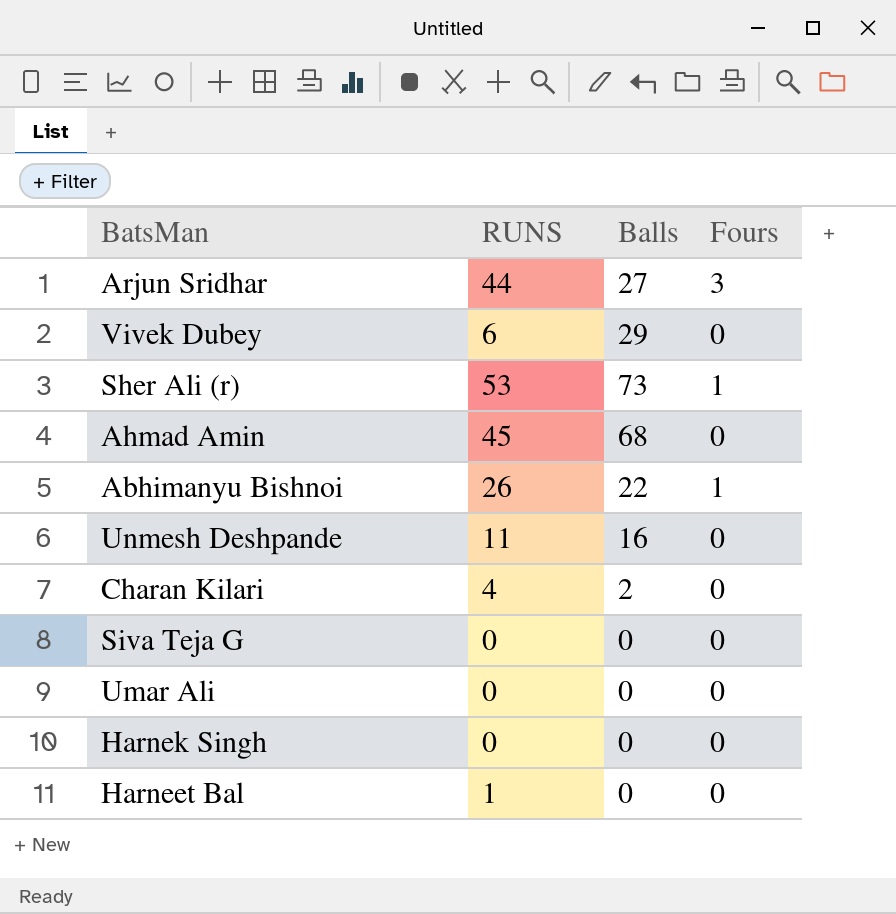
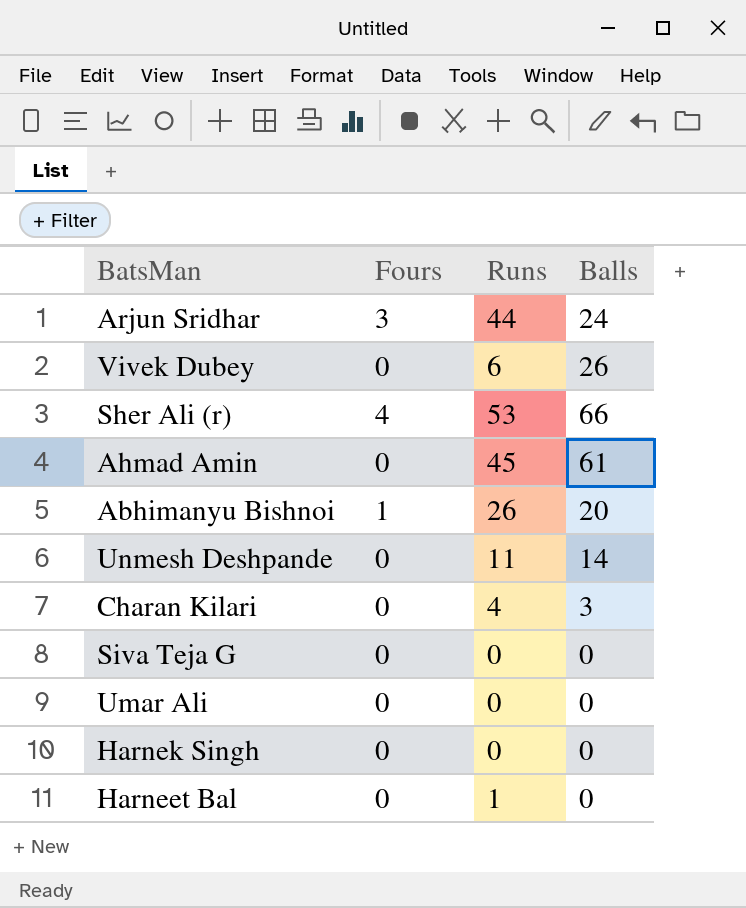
column Fours | position: 4 -> 2
column name: RUNS -> Runs
Arjun Sridhar | Balls: 27 -> 24
Vivek Dubey | Balls: 29 -> 26
Sher Ali (r) | Fours: 1 -> 4
Sher Ali (r) | Balls: 73 -> 66
Ahmad Amin | Balls: 68 -> 61
Abhimanyu Bishnoi | Balls: 22 -> 20
Unmesh Deshpande | Balls: 16 -> 14
Charan Kilari | Balls: 2 -> 3

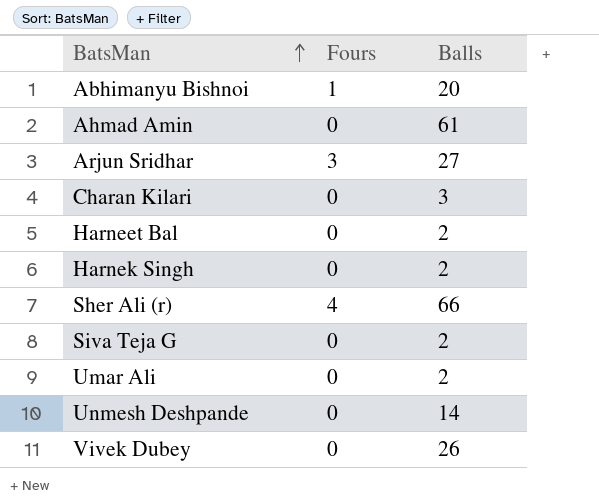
row order: none -> BatsMan ascending
column Runs | position: 3 -> none
Arjun Sridhar | Balls: 24 -> 27
Harneet Bal | Balls: 0 -> 2
Harnek Singh | Balls: 0 -> 2
Siva Teja G | Balls: 0 -> 2
Umar Ali | Balls: 0 -> 2

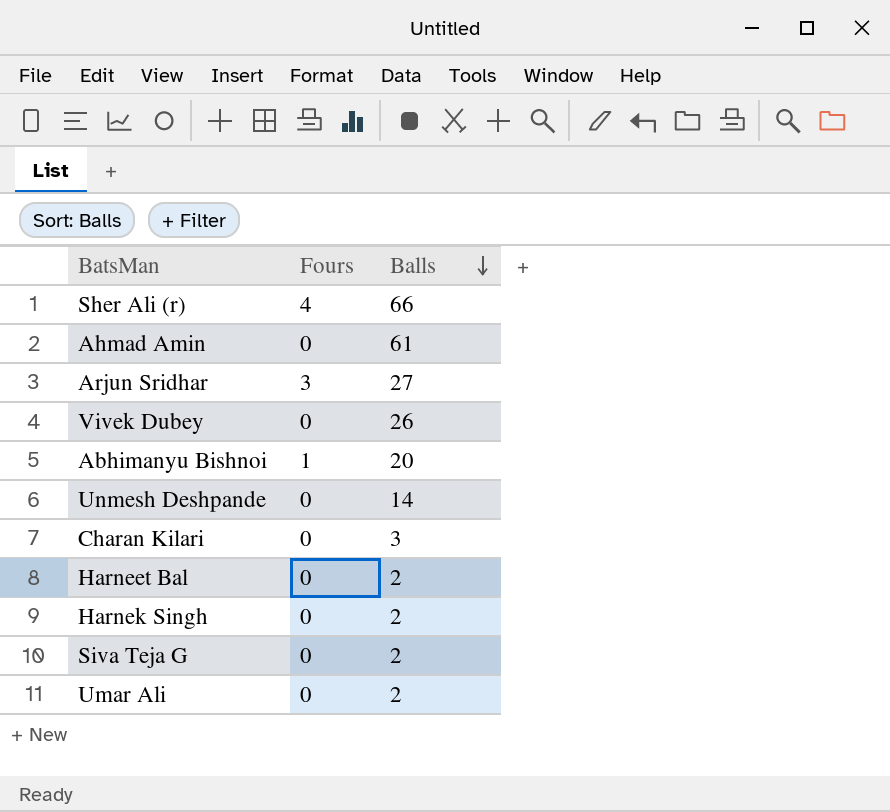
row order: BatsMan ascending -> Balls descending

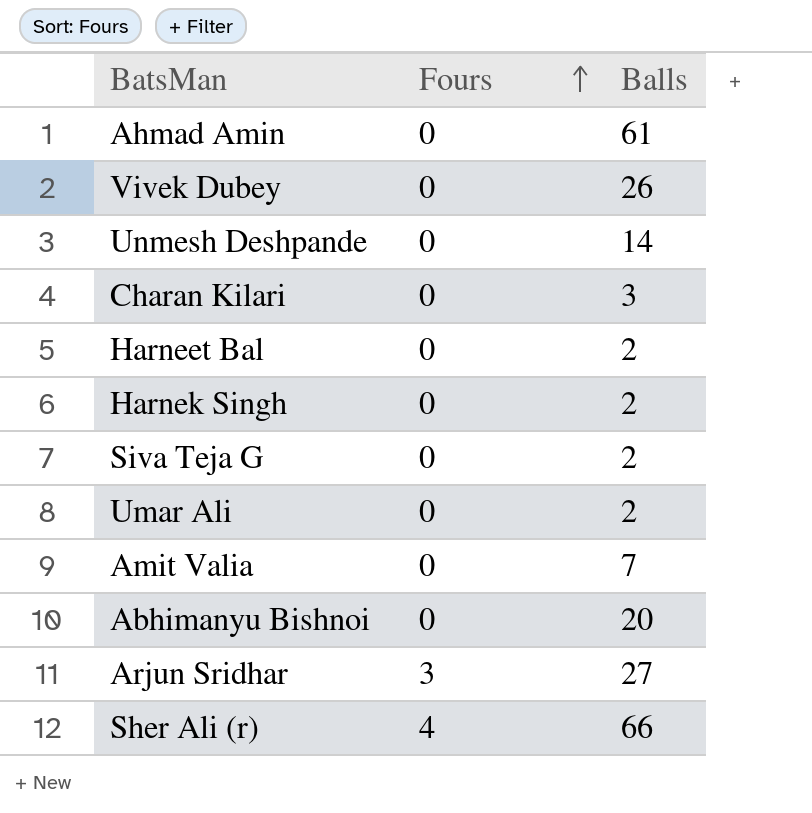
row order: Balls descending -> Fours ascending
row Amit Valia: none -> 0 | 7
Abhimanyu Bishnoi | Fours: 1 -> 0

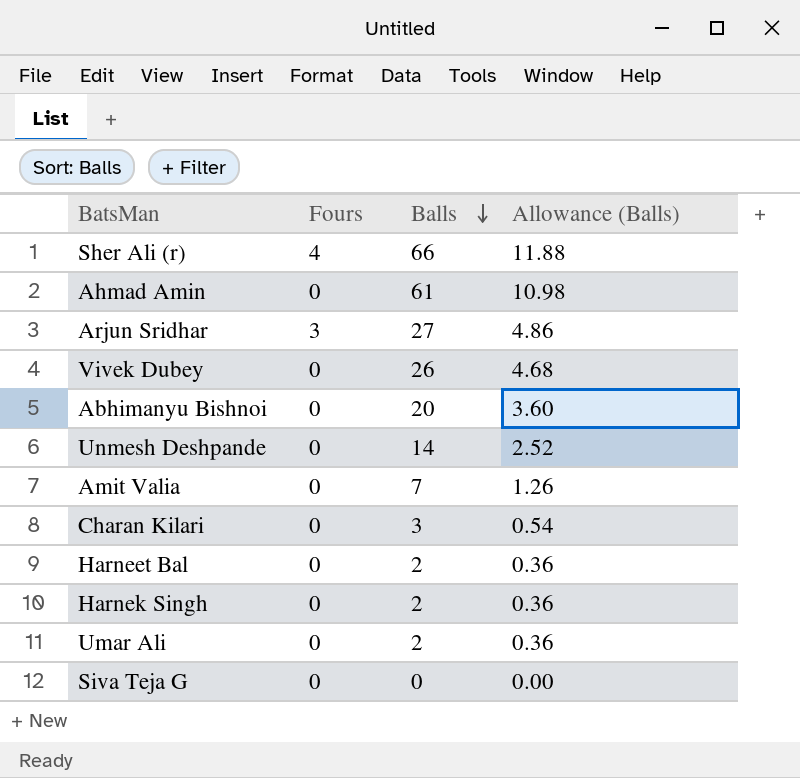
row order: Fours ascending -> Balls descending
column Allowance (Balls) | formula: none -> [Balls] * 0.18
Siva Teja G | Balls: 2 -> 0

